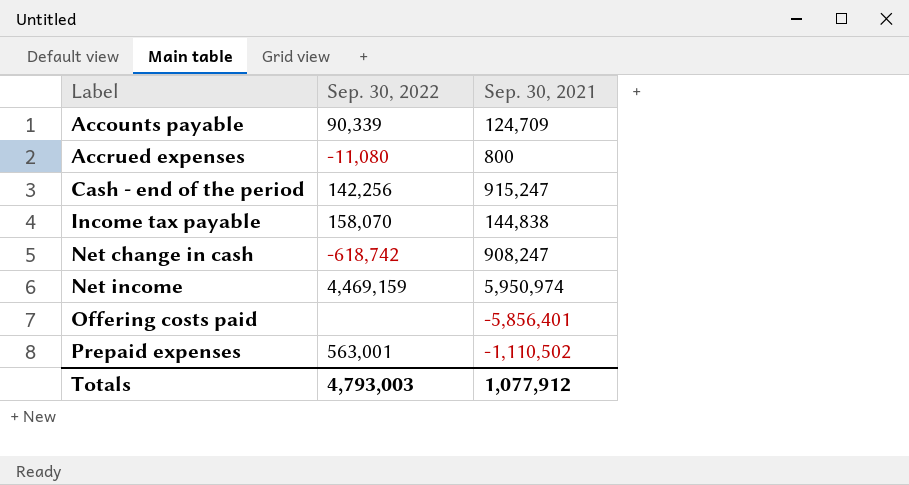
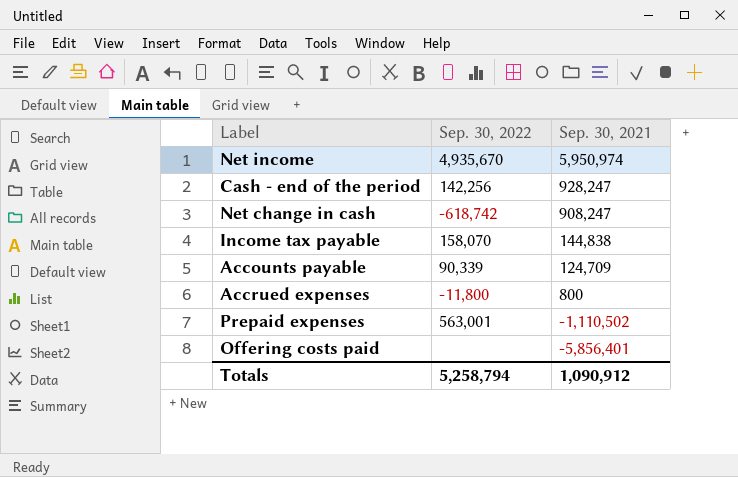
row order: Label ascending -> Sep. 30, 2021 descending
Net income | Sep. 30, 2022: 4,469,159 -> 4,935,670
Cash - end of the period | Sep. 30, 2021: 915,247 -> 928,247
Accrued expenses | Sep. 30, 2022: -11,080 -> -11,800
Totals | Sep. 30, 2022: 4,793,003 -> 5,258,794
Totals | Sep. 30, 2021: 1,077,912 -> 1,090,912

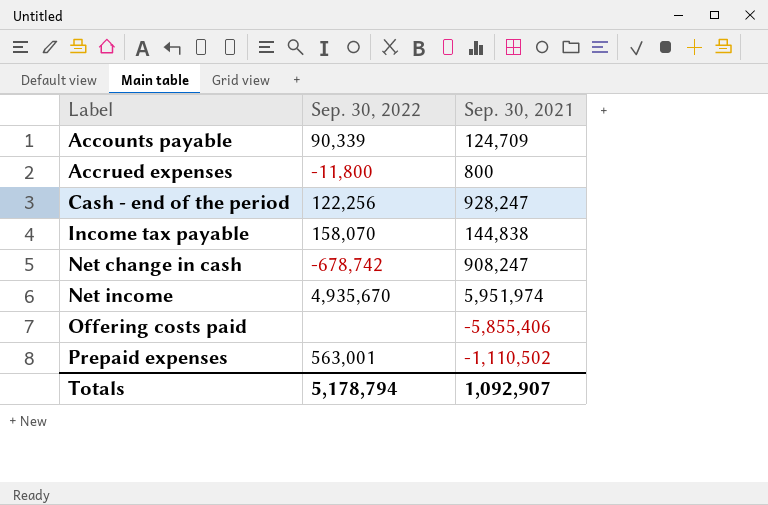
row order: Sep. 30, 2021 descending -> Label ascending
Cash - end of the period | Sep. 30, 2022: 142,256 -> 122,256
Net change in cash | Sep. 30, 2022: -618,742 -> -678,742
Net income | Sep. 30, 2021: 5,950,974 -> 5,951,974
Offering costs paid | Sep. 30, 2021: -5,856,401 -> -5,855,406
Totals | Sep. 30, 2022: 5,258,794 -> 5,178,794
Totals | Sep. 30, 2021: 1,090,912 -> 1,092,907

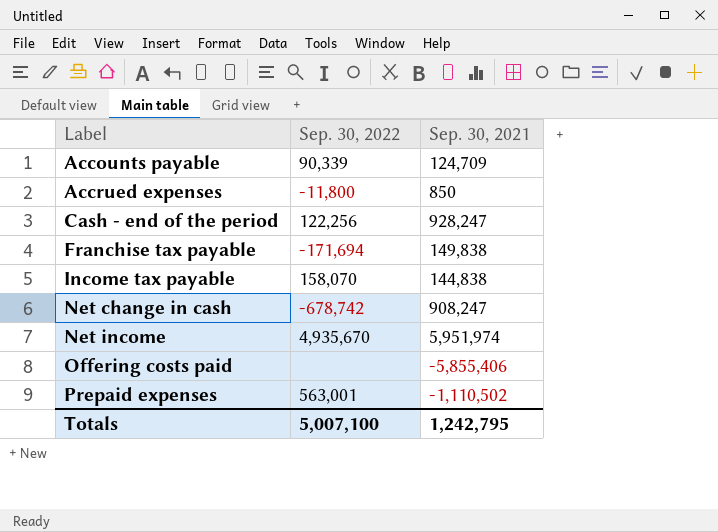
Accrued expenses | Sep. 30, 2021: 800 -> 850
row Franchise tax payable: none -> -171,694 | 149,838
Totals | Sep. 30, 2022: 5,178,794 -> 5,007,100
Totals | Sep. 30, 2021: 1,092,907 -> 1,242,795

